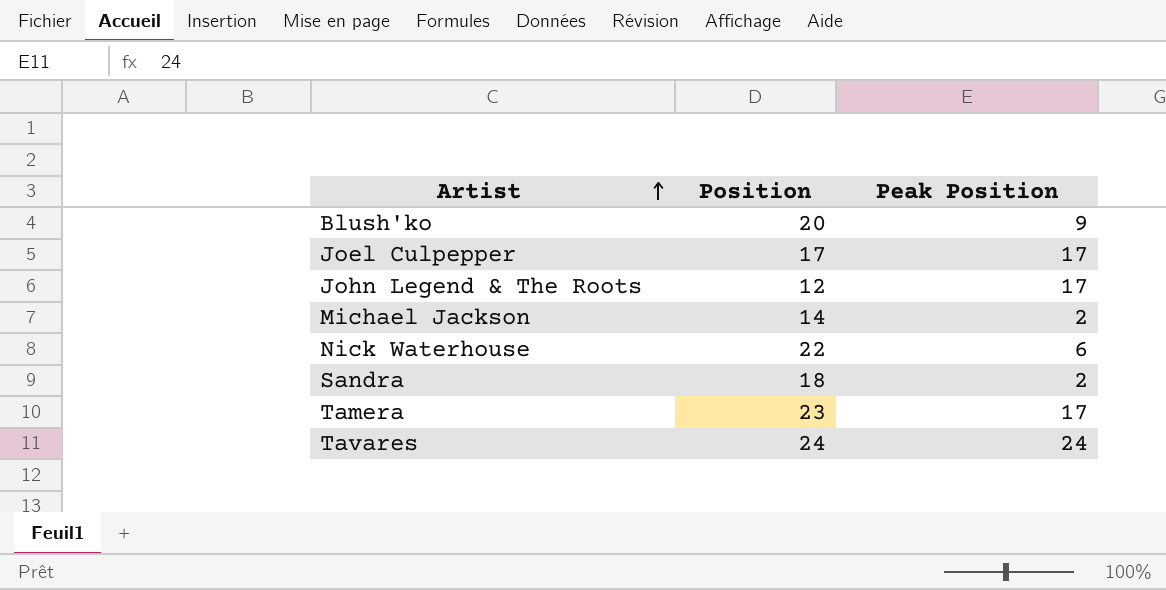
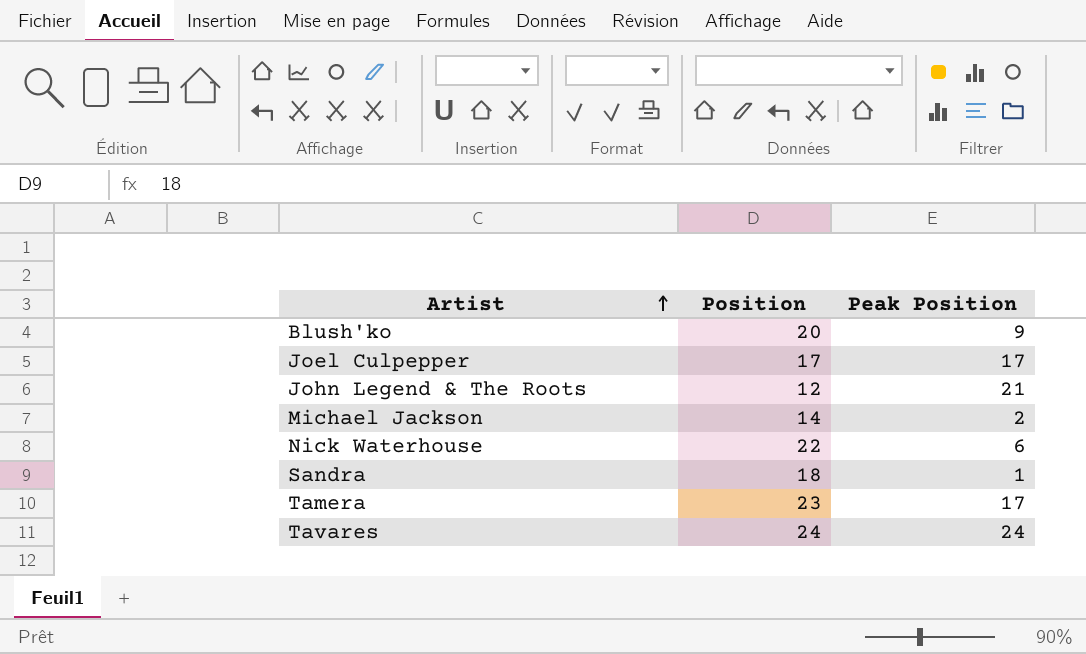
John Legend & The Roots | Peak Position: 17 -> 21
Sandra | Peak Position: 2 -> 1

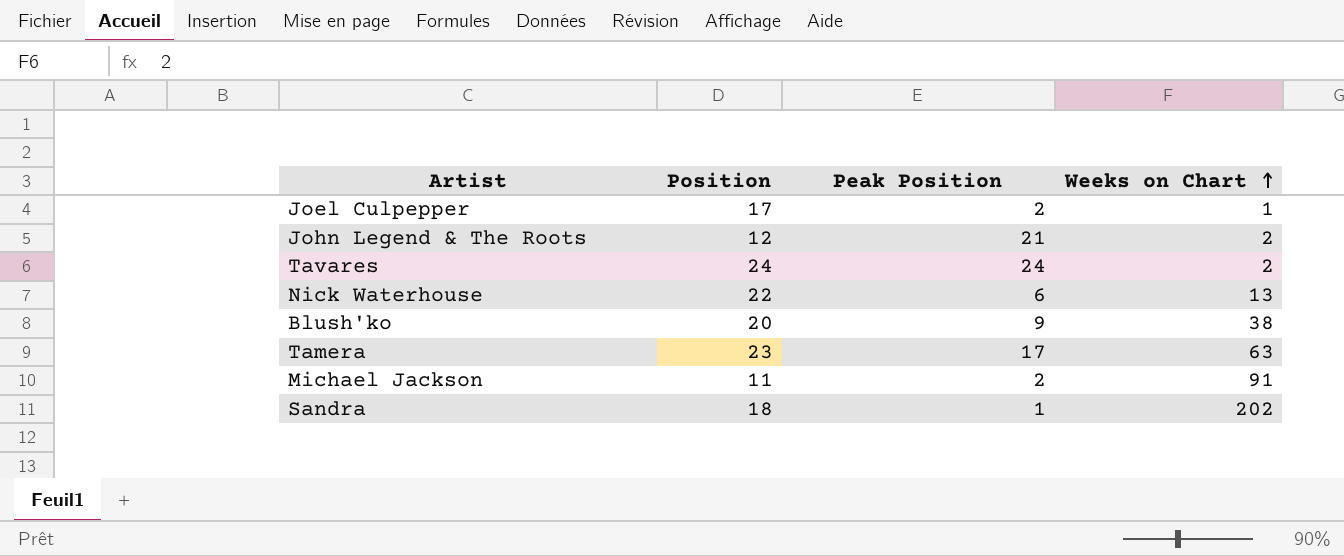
row order: Artist ascending -> Weeks on Chart ascending
column Weeks on Chart | position: none -> 4
Joel Culpepper | Peak Position: 17 -> 2
Michael Jackson | Position: 14 -> 11

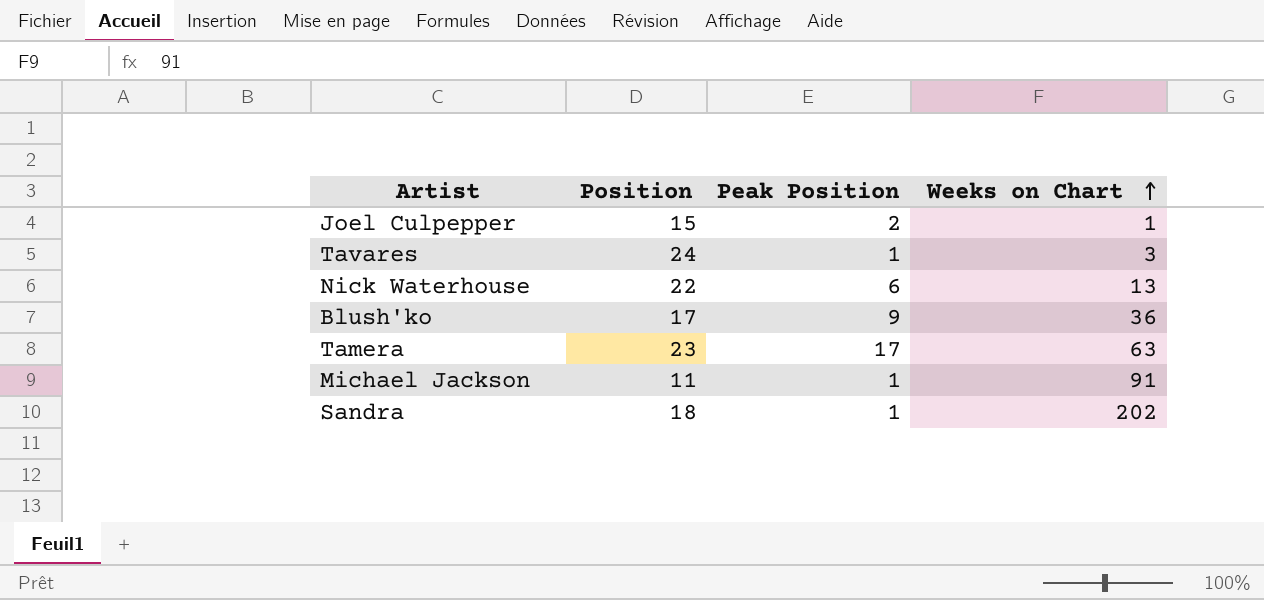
row John Legend & The Roots: 12 | 21 | 2 -> none
Joel Culpepper | Position: 17 -> 15
Tavares | Peak Position: 24 -> 1
Tavares | Weeks on Chart: 2 -> 3
Blush'ko | Position: 20 -> 17
Blush'ko | Weeks on Chart: 38 -> 36
Michael Jackson | Peak Position: 2 -> 1

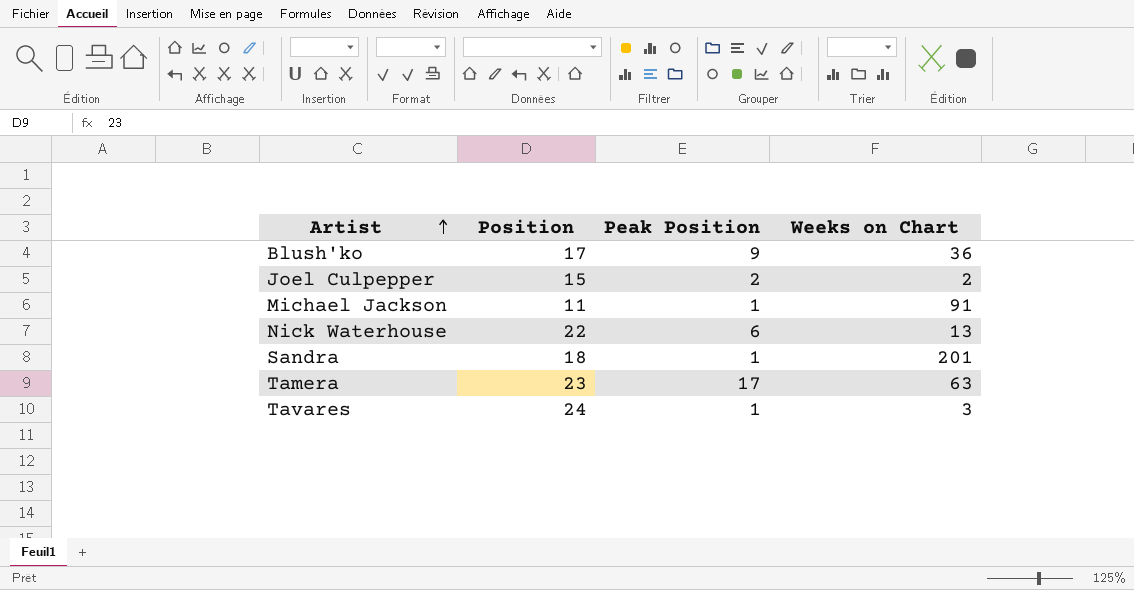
row order: Weeks on Chart ascending -> Artist ascending
Joel Culpepper | Weeks on Chart: 1 -> 2
Sandra | Weeks on Chart: 202 -> 201

